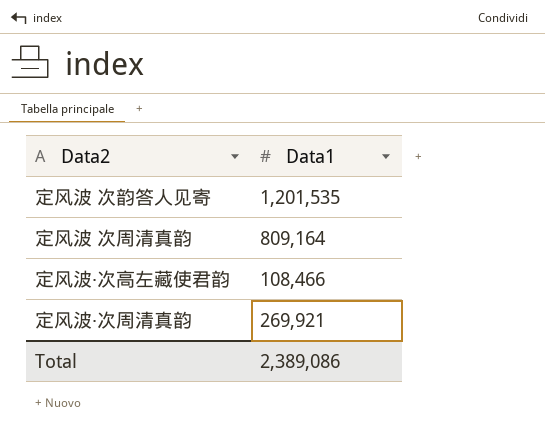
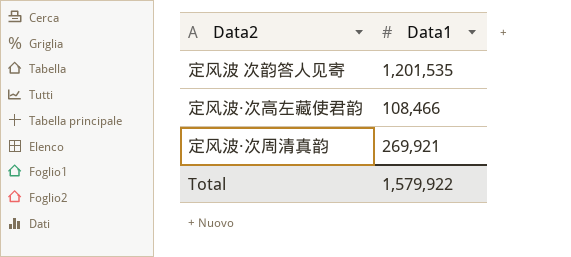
row 定风波 次周清真韵: 809,164 -> none
Total | Data1: 2,389,086 -> 1,579,922

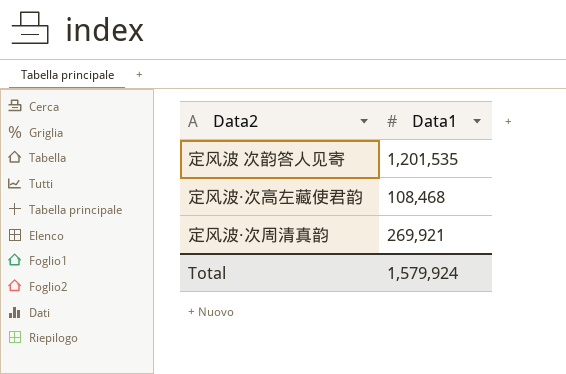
定风波·次高左藏使君韵 | Data1: 108,466 -> 108,468
Total | Data1: 1,579,922 -> 1,579,924

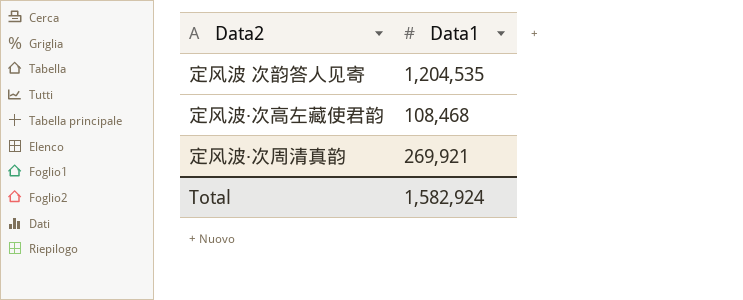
定风波 次韵答人见寄 | Data1: 1,201,535 -> 1,204,535
Total | Data1: 1,579,924 -> 1,582,924

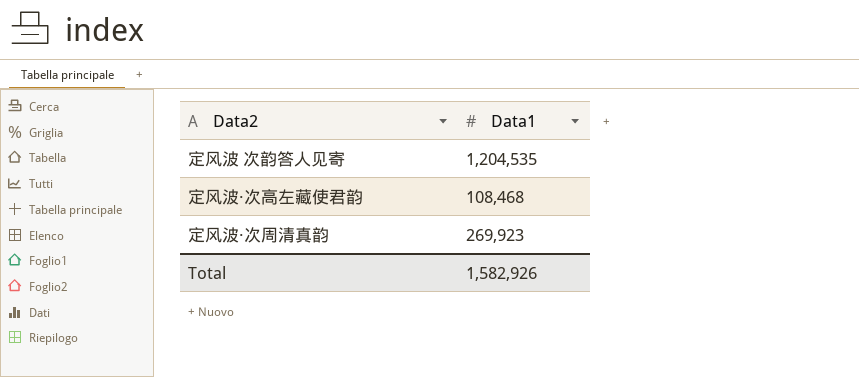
定风波·次周清真韵 | Data1: 269,921 -> 269,923
Total | Data1: 1,582,924 -> 1,582,926

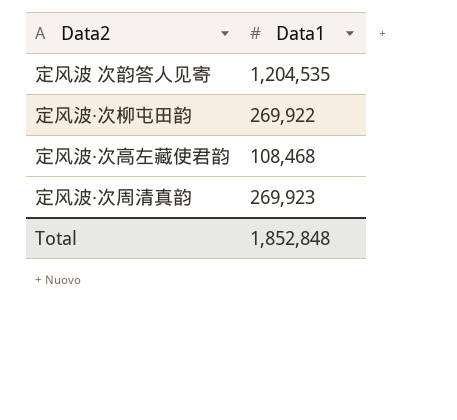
row 定风波·次柳屯田韵: none -> 269,922
Total | Data1: 1,582,926 -> 1,852,848

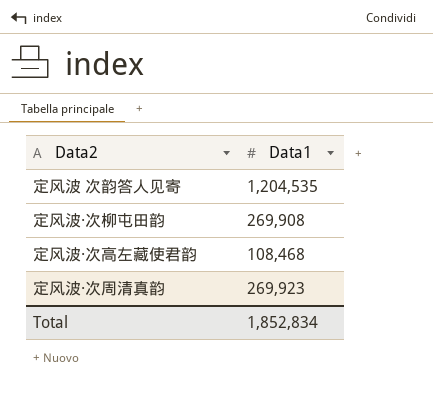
定风波·次柳屯田韵 | Data1: 269,922 -> 269,908
Total | Data1: 1,852,848 -> 1,852,834

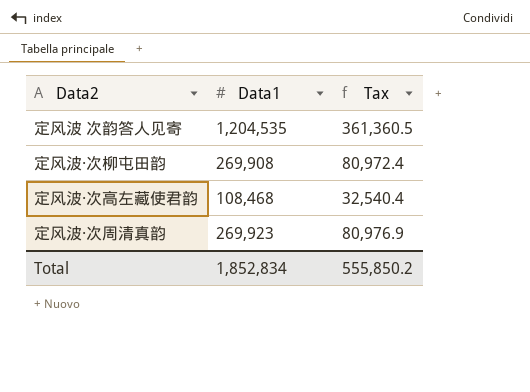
column Tax | formula: none -> [Data1] * 0.3

